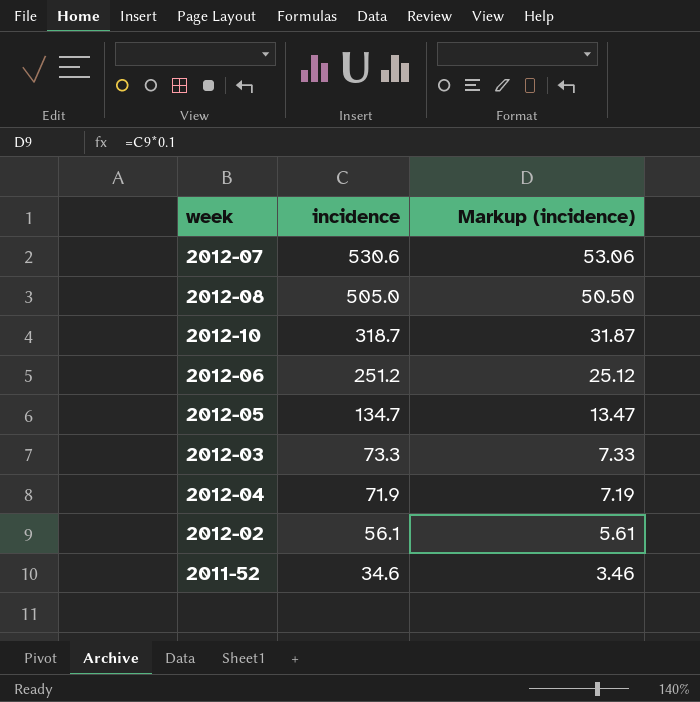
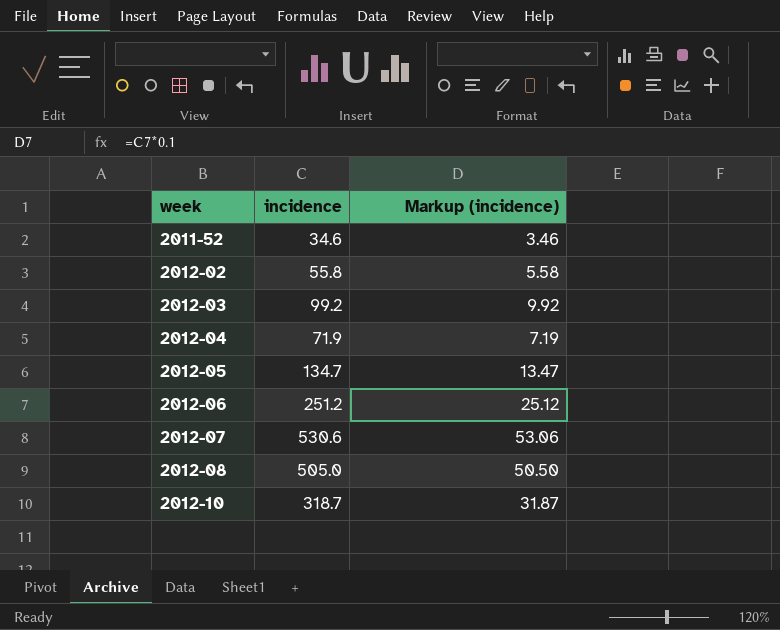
row order: incidence descending -> week ascending
2012-02 | incidence: 56.1 -> 55.8
2012-02 | Markup (incidence): 5.61 -> 5.58
2012-03 | incidence: 73.3 -> 99.2
2012-03 | Markup (incidence): 7.33 -> 9.92

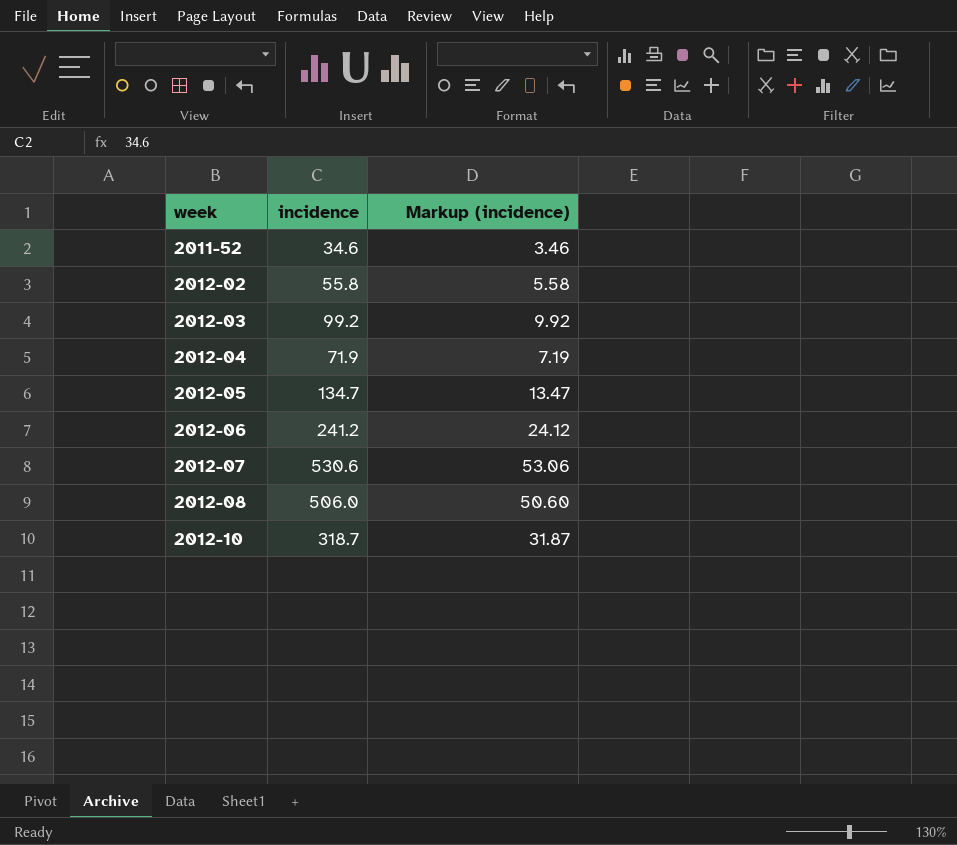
2012-06 | incidence: 251.2 -> 241.2
2012-06 | Markup (incidence): 25.12 -> 24.12
2012-08 | incidence: 505.0 -> 506.0
2012-08 | Markup (incidence): 50.50 -> 50.60

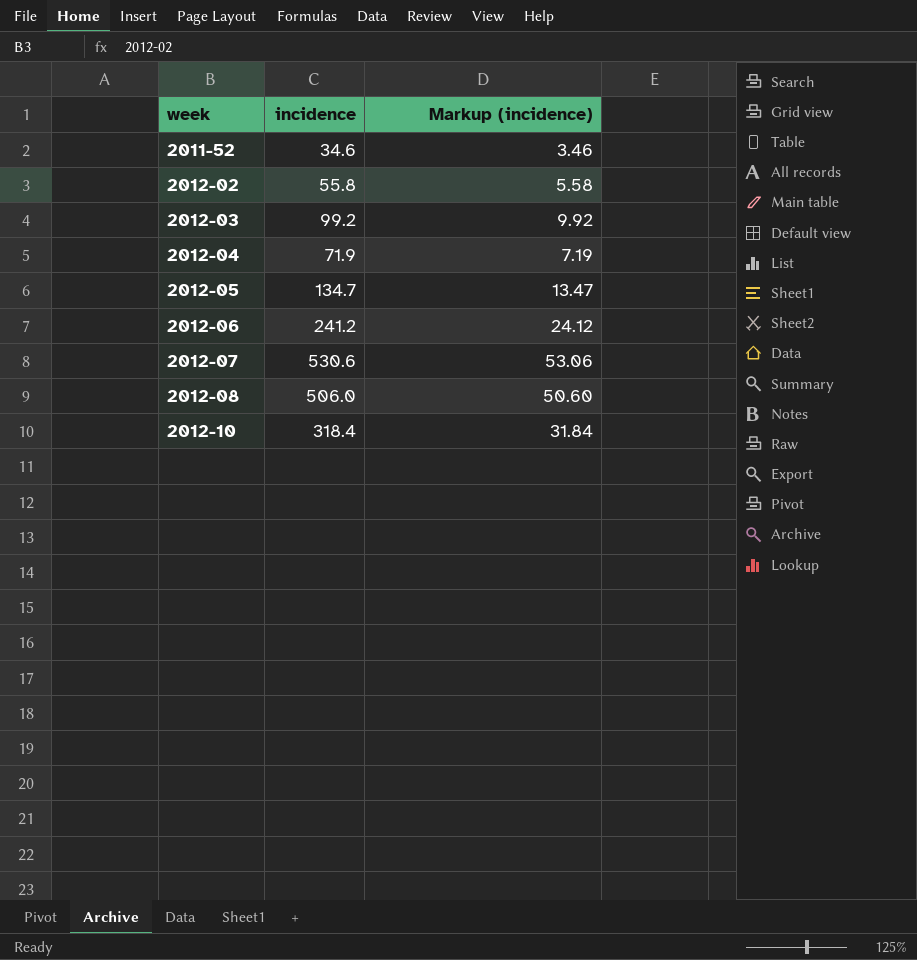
2012-10 | incidence: 318.7 -> 318.4
2012-10 | Markup (incidence): 31.87 -> 31.84

